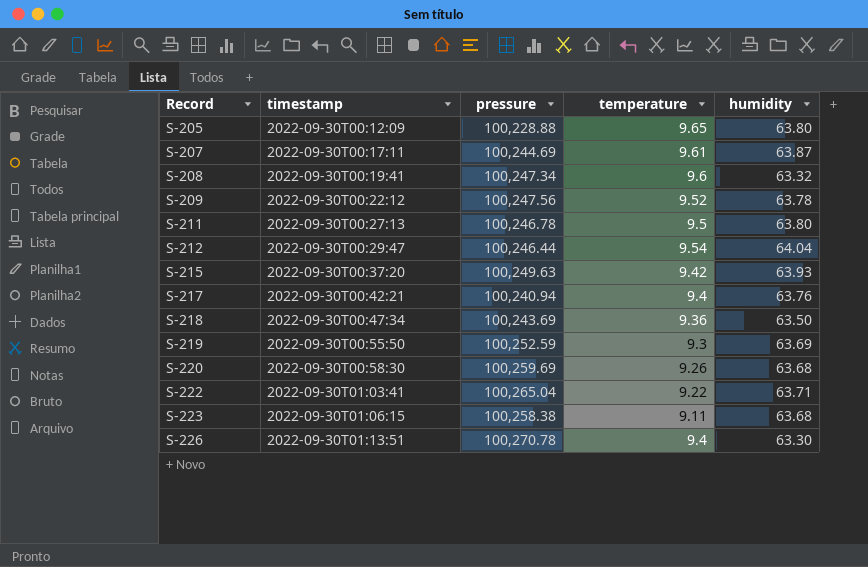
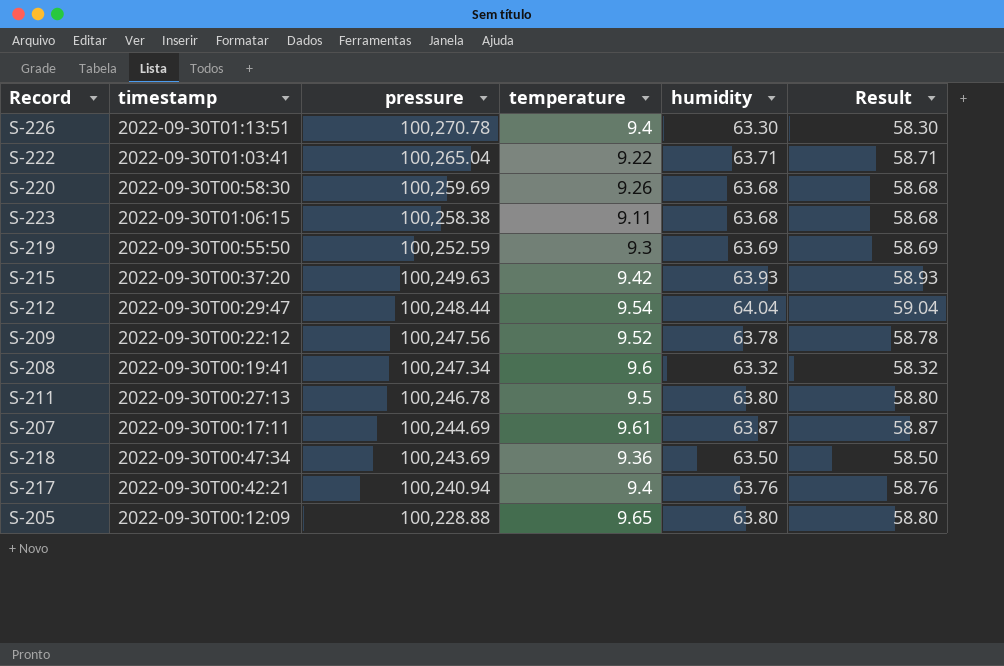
row order: Record ascending -> pressure descending
column Result | formula: none -> [humidity] - 5
S-212 | pressure: 100,246.44 -> 100,248.44

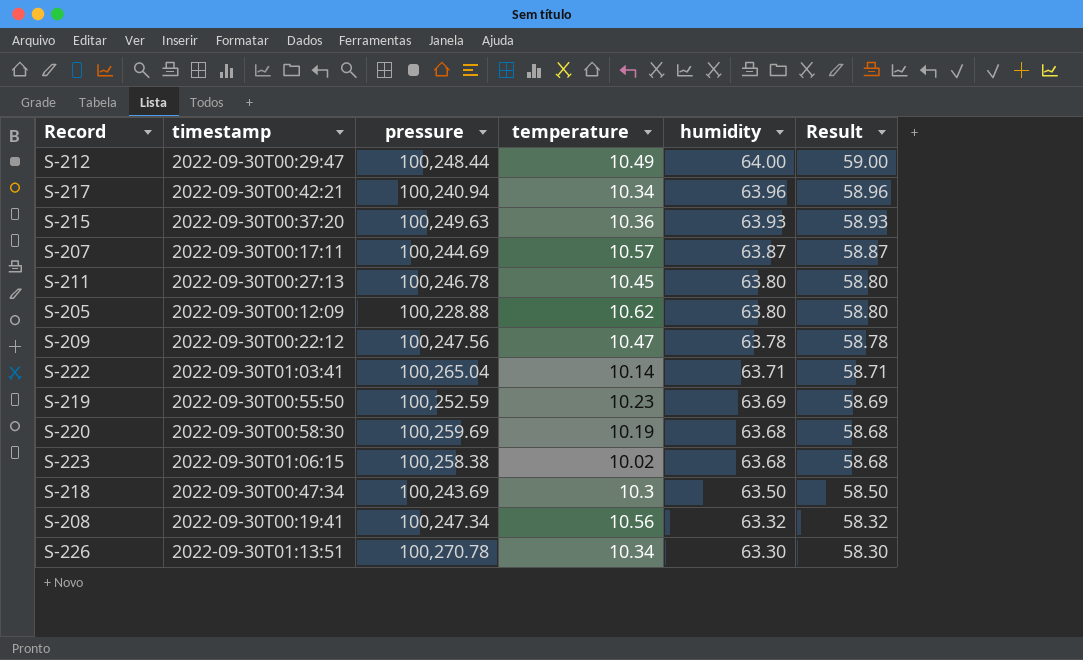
row order: pressure descending -> humidity descending
S-212 | temperature: 9.54 -> 10.49
S-212 | humidity: 64.04 -> 64.00
S-212 | Result: 59.04 -> 59.00
S-217 | temperature: 9.4 -> 10.34
S-217 | humidity: 63.76 -> 63.96
S-217 | Result: 58.76 -> 58.96
S-215 | temperature: 9.42 -> 10.36
S-207 | temperature: 9.61 -> 10.57
S-211 | temperature: 9.5 -> 10.45
S-205 | temperature: 9.65 -> 10.62
S-209 | temperature: 9.52 -> 10.47
S-222 | temperature: 9.22 -> 10.14
S-219 | temperature: 9.3 -> 10.23
S-220 | temperature: 9.26 -> 10.19
S-223 | temperature: 9.11 -> 10.02
S-218 | temperature: 9.36 -> 10.3
S-208 | temperature: 9.6 -> 10.56
S-226 | temperature: 9.4 -> 10.34

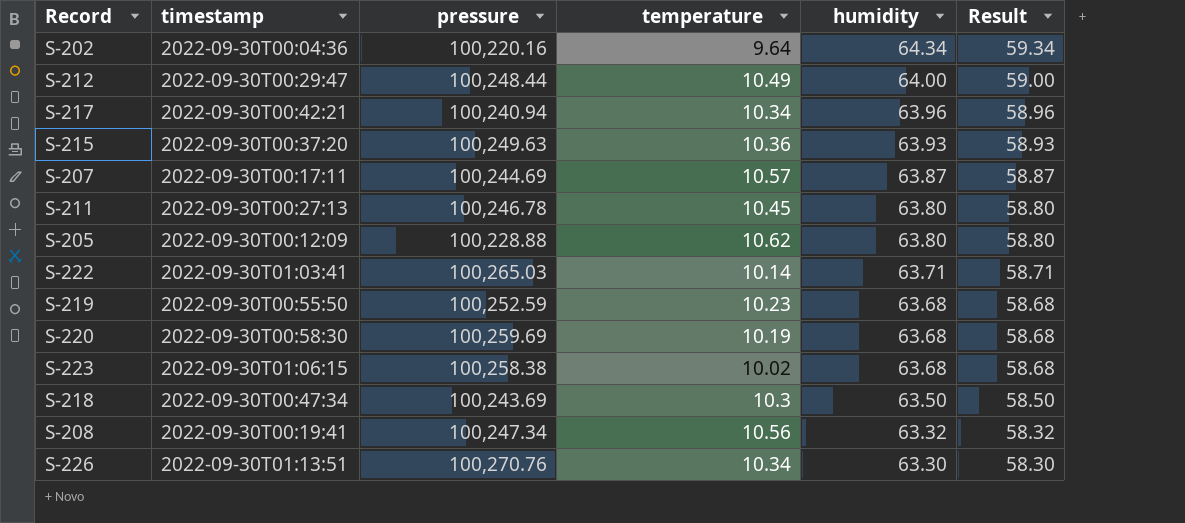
row S-209: 2022-09-30T00:22:12 | 100,247.56 | 10.47 | 63.78 | 58.78 -> none
row S-202: none -> 2022-09-30T00:04:36 | 100,220.16 | 9.64 | 64.34 | 59.34
S-222 | pressure: 100,265.04 -> 100,265.03
S-219 | humidity: 63.69 -> 63.68
S-219 | Result: 58.69 -> 58.68
S-226 | pressure: 100,270.78 -> 100,270.76

